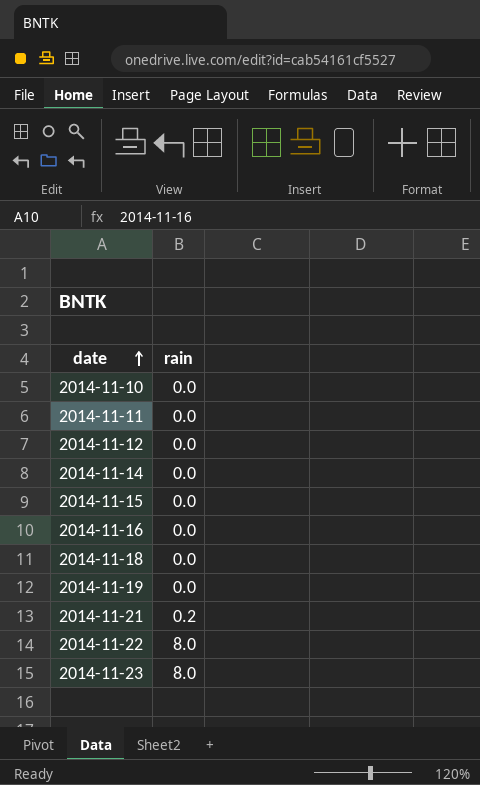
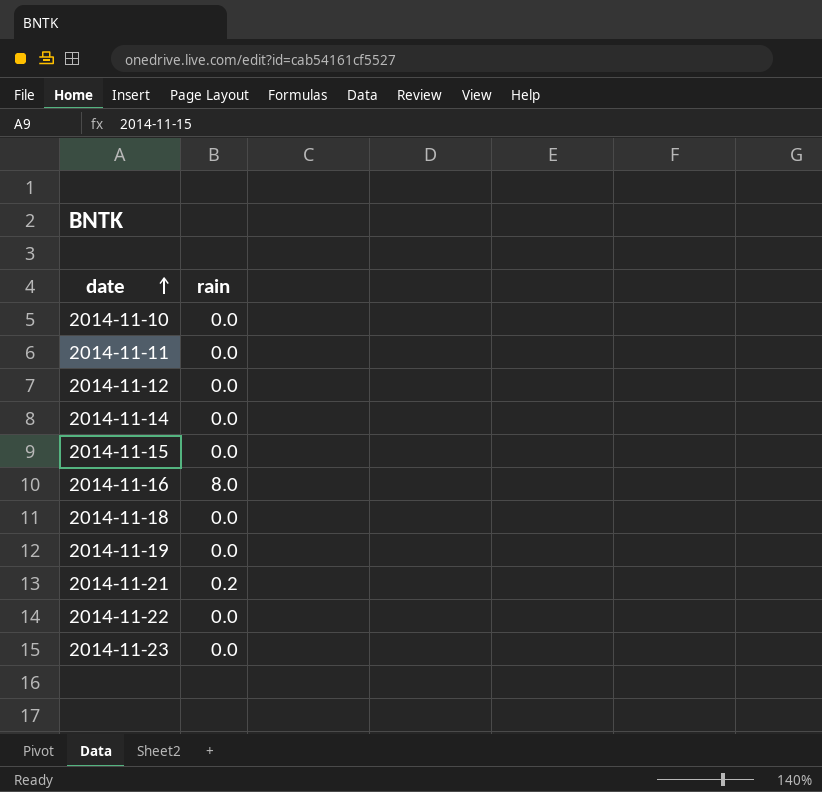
2014-11-16 | rain: 0.0 -> 8.0
2014-11-22 | rain: 8.0 -> 0.0
2014-11-23 | rain: 8.0 -> 0.0

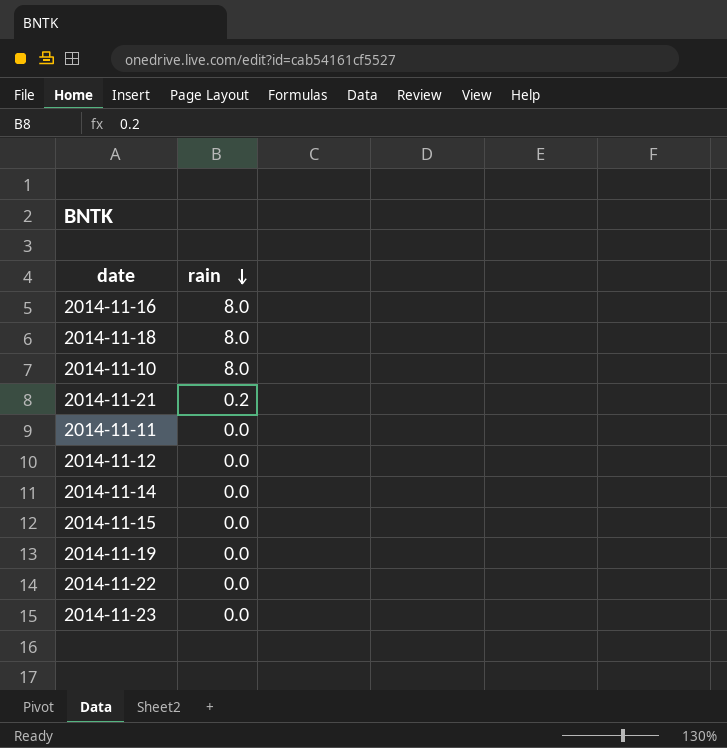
row order: date ascending -> rain descending
2014-11-18 | rain: 0.0 -> 8.0
2014-11-10 | rain: 0.0 -> 8.0

